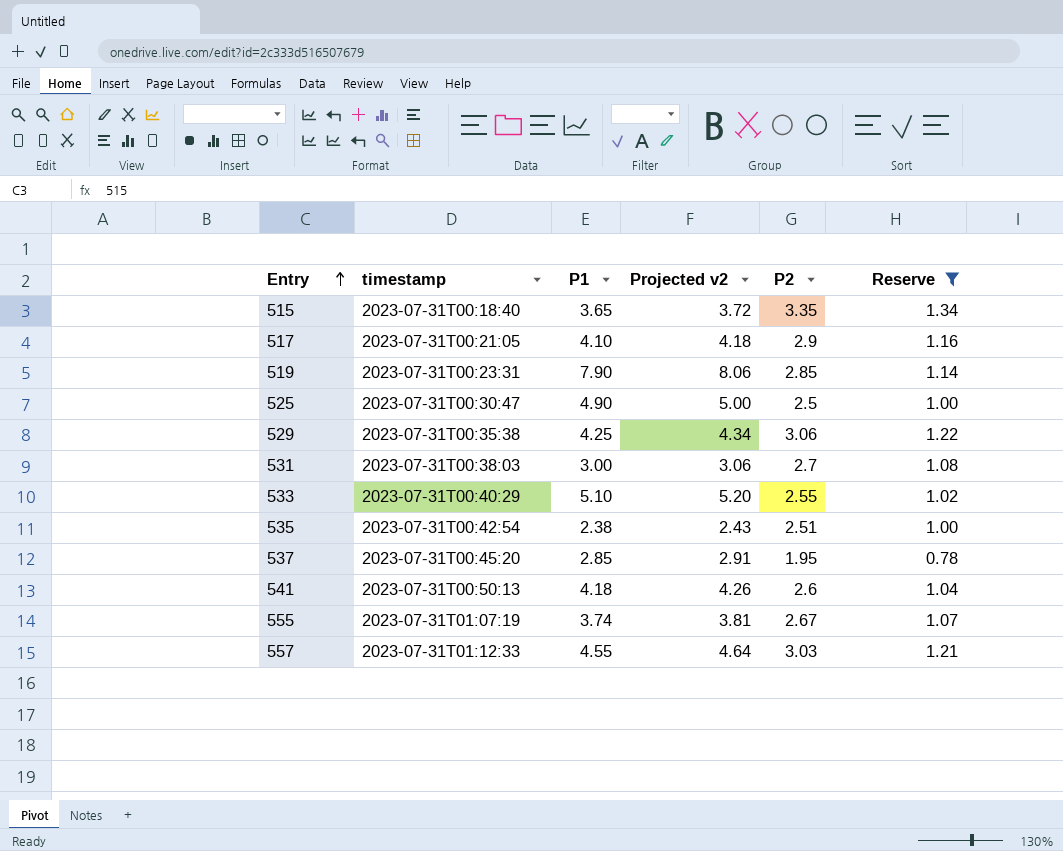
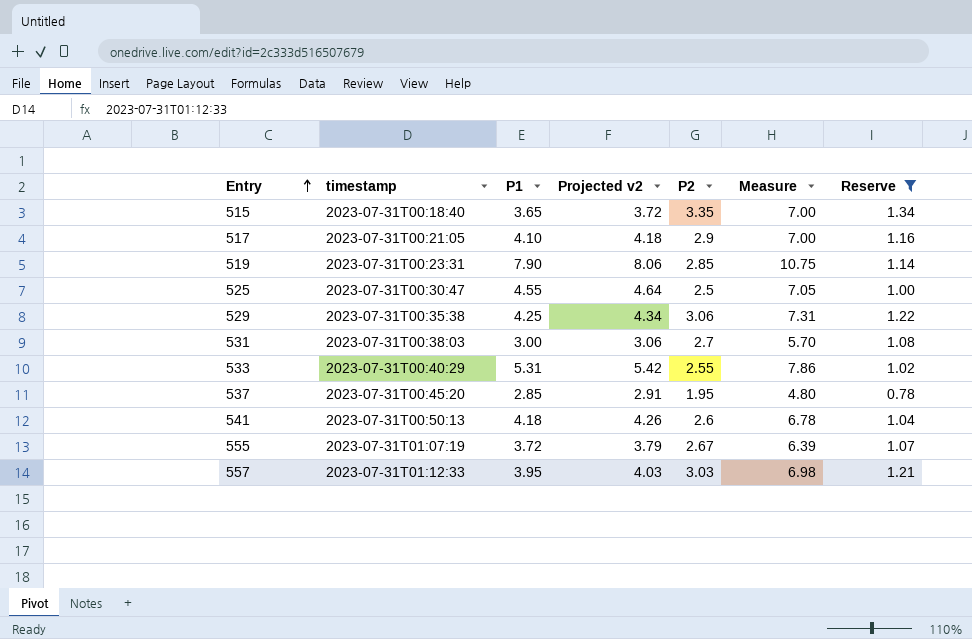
column Measure | formula: none -> [P1] + [P2]
row 535: 2023-07-31T00:42:54 | 2.38 | 2.43 | 2.51 | 1.00 -> none
525 | P1: 4.90 -> 4.55
525 | Projected v2: 5.00 -> 4.64
533 | P1: 5.10 -> 5.31
533 | Projected v2: 5.20 -> 5.42
555 | P1: 3.74 -> 3.72
555 | Projected v2: 3.81 -> 3.79
557 | P1: 4.55 -> 3.95
557 | Projected v2: 4.64 -> 4.03

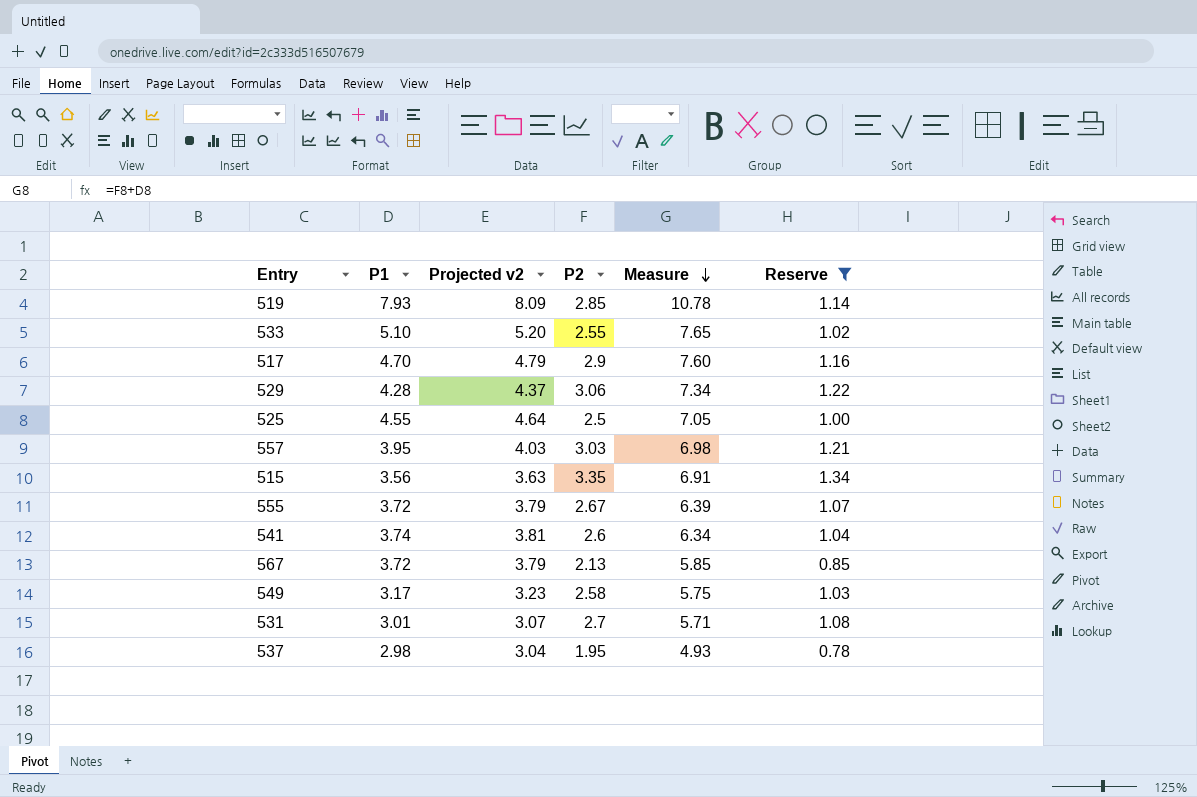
row order: Entry ascending -> Measure descending
column timestamp | position: 2 -> none
519 | P1: 7.90 -> 7.93
519 | Projected v2: 8.06 -> 8.09
519 | Measure: 10.75 -> 10.78
533 | P1: 5.31 -> 5.10
533 | Projected v2: 5.42 -> 5.20
533 | Measure: 7.86 -> 7.65
517 | P1: 4.10 -> 4.70
517 | Projected v2: 4.18 -> 4.79
517 | Measure: 7.00 -> 7.60
529 | P1: 4.25 -> 4.28
529 | Projected v2: 4.34 -> 4.37
529 | Measure: 7.31 -> 7.34
515 | P1: 3.65 -> 3.56
515 | Projected v2: 3.72 -> 3.63
515 | Measure: 7.00 -> 6.91
541 | P1: 4.18 -> 3.74
541 | Projected v2: 4.26 -> 3.81
541 | Measure: 6.78 -> 6.34
row 567: none -> 3.72 | 3.79 | 2.13 | 5.85 | 0.85
row 549: none -> 3.17 | 3.23 | 2.58 | 5.75 | 1.03
531 | P1: 3.00 -> 3.01
531 | Projected v2: 3.06 -> 3.07
531 | Measure: 5.70 -> 5.71
537 | P1: 2.85 -> 2.98
537 | Projected v2: 2.91 -> 3.04
537 | Measure: 4.80 -> 4.93

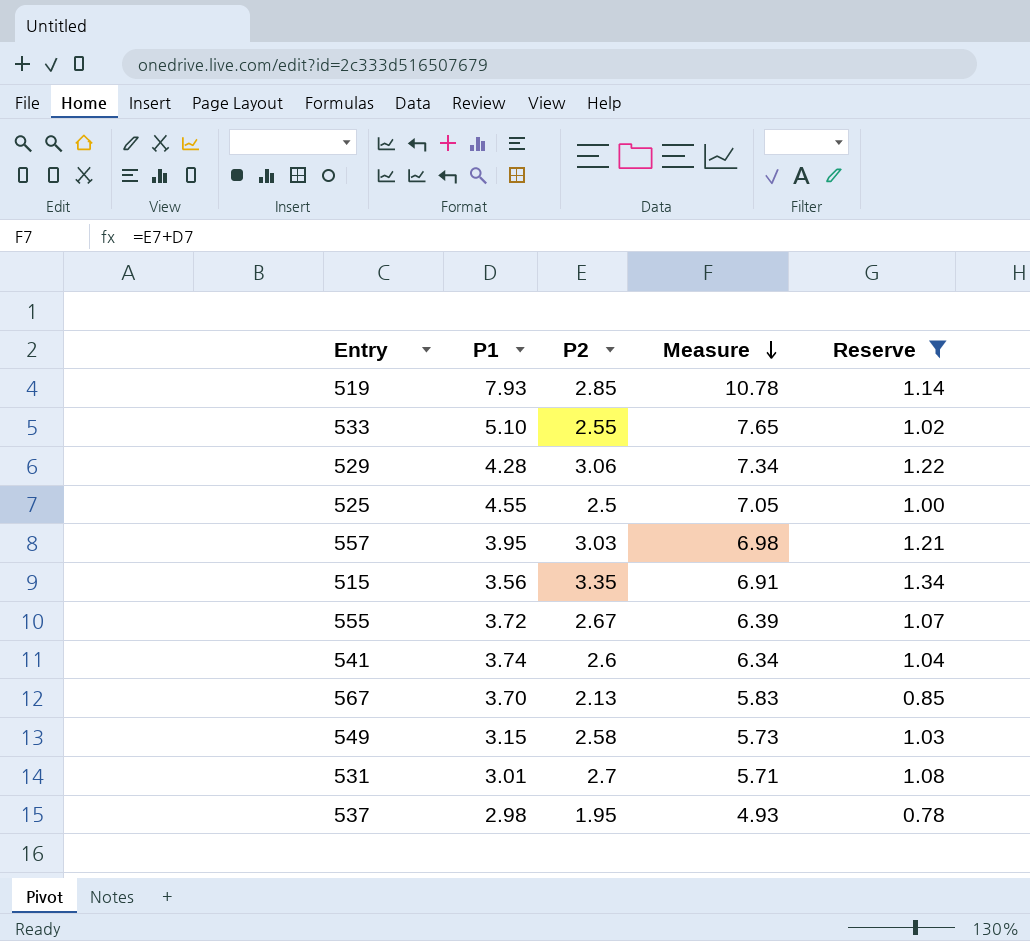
column Projected v2 | formula: [P1] * 1.02 -> none
row 517: 4.70 | 4.79 | 2.9 | 7.60 | 1.16 -> none
567 | P1: 3.72 -> 3.70
567 | Measure: 5.85 -> 5.83
549 | P1: 3.17 -> 3.15
549 | Measure: 5.75 -> 5.73

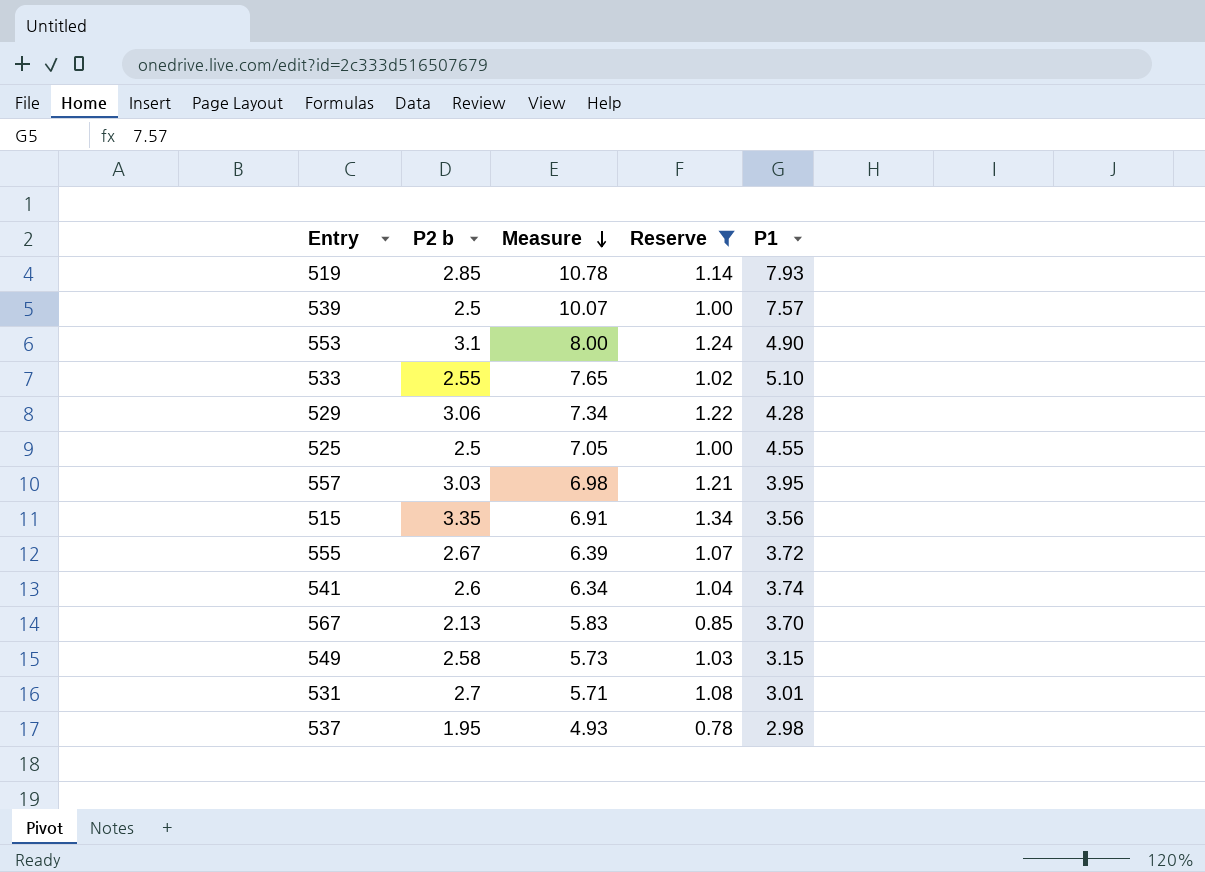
column name: P2 -> P2 b
column P1 | position: 2 -> 5
row 539: none -> 2.5 | 10.07 | 1.00 | 7.57
row 553: none -> 3.1 | 8.00 | 1.24 | 4.90

